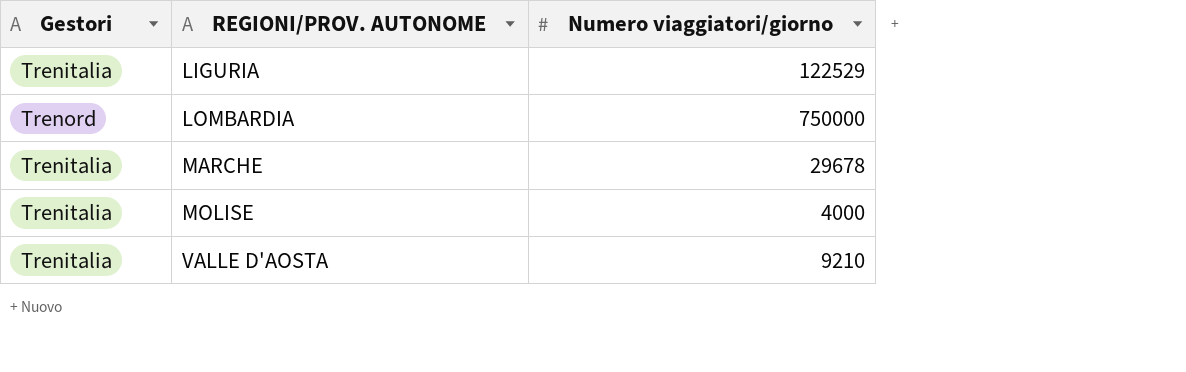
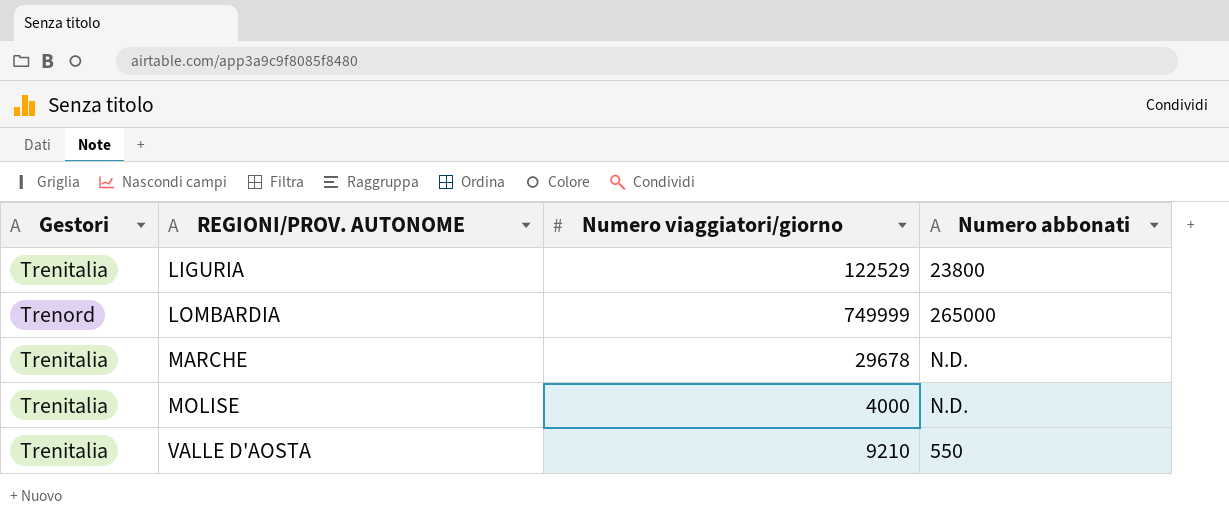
column Numero abbonati | position: none -> 4
LOMBARDIA | Numero viaggiatori/giorno: 750000 -> 749999

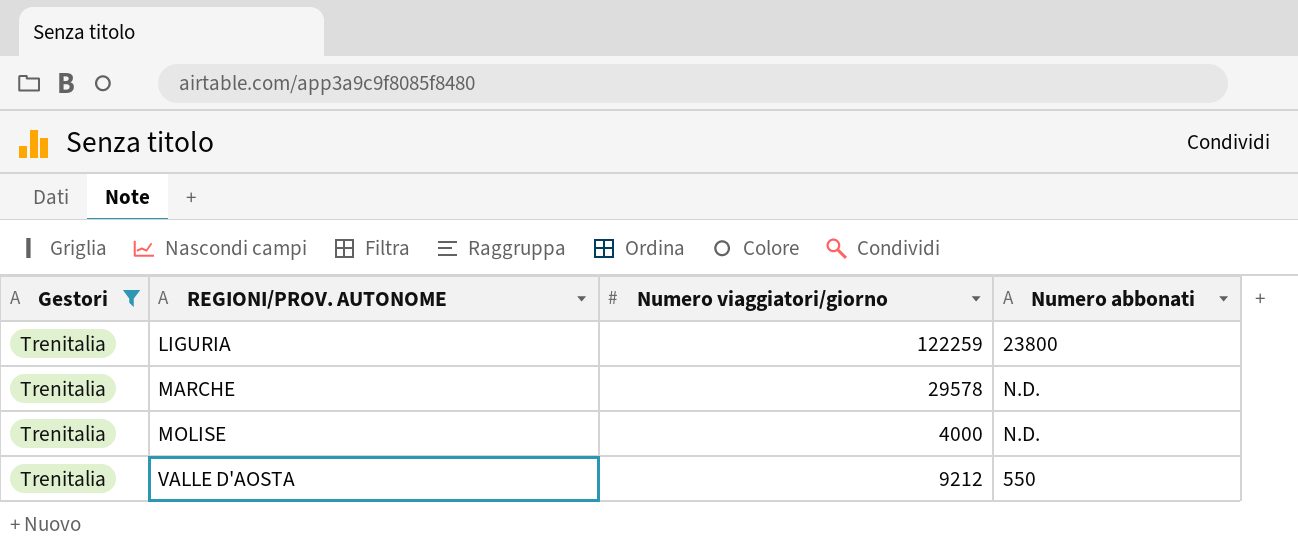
filter: none -> Gestori = Trenitalia
LIGURIA | Numero viaggiatori/giorno: 122529 -> 122259
MARCHE | Numero viaggiatori/giorno: 29678 -> 29578
VALLE D'AOSTA | Numero viaggiatori/giorno: 9210 -> 9212

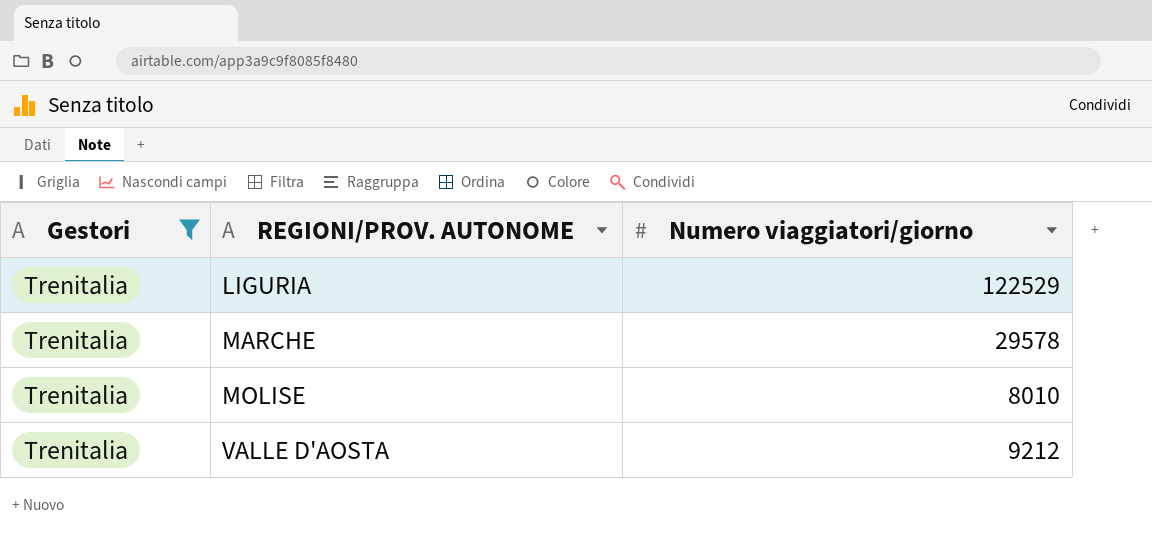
column Numero abbonati | position: 4 -> none
LIGURIA | Numero viaggiatori/giorno: 122259 -> 122529
MOLISE | Numero viaggiatori/giorno: 4000 -> 8010

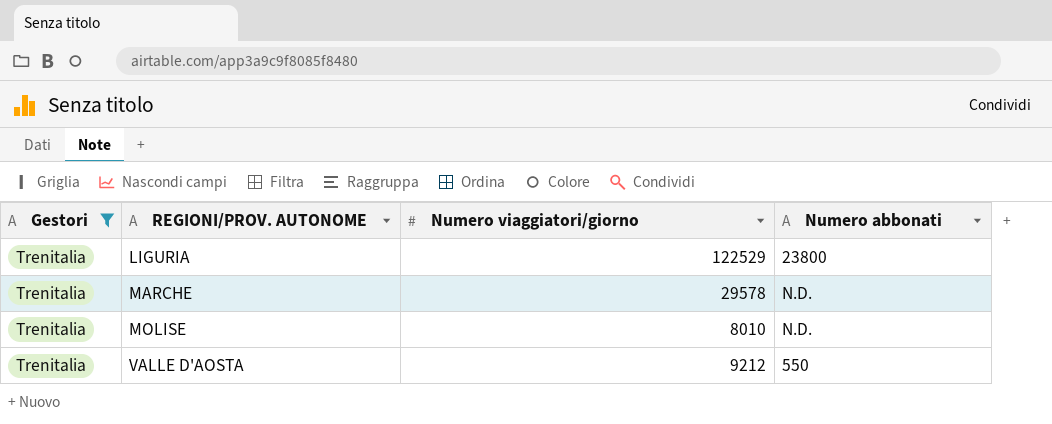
column Numero abbonati | position: none -> 4

